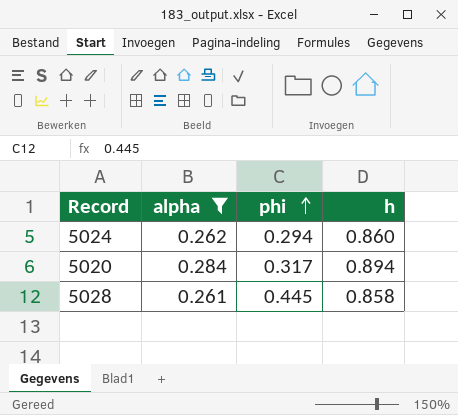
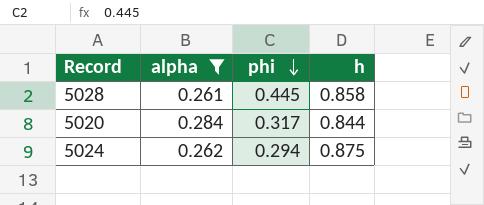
row order: phi ascending -> phi descending
5020 | h: 0.894 -> 0.844
5024 | h: 0.860 -> 0.875

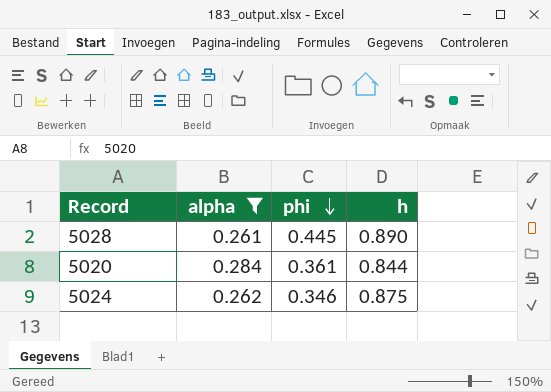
5028 | h: 0.858 -> 0.890
5020 | phi: 0.317 -> 0.361
5024 | phi: 0.294 -> 0.346

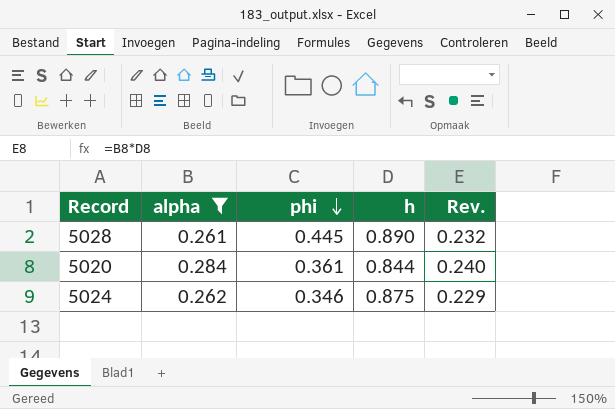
column Rev. | formula: none -> [alpha] * [h]

